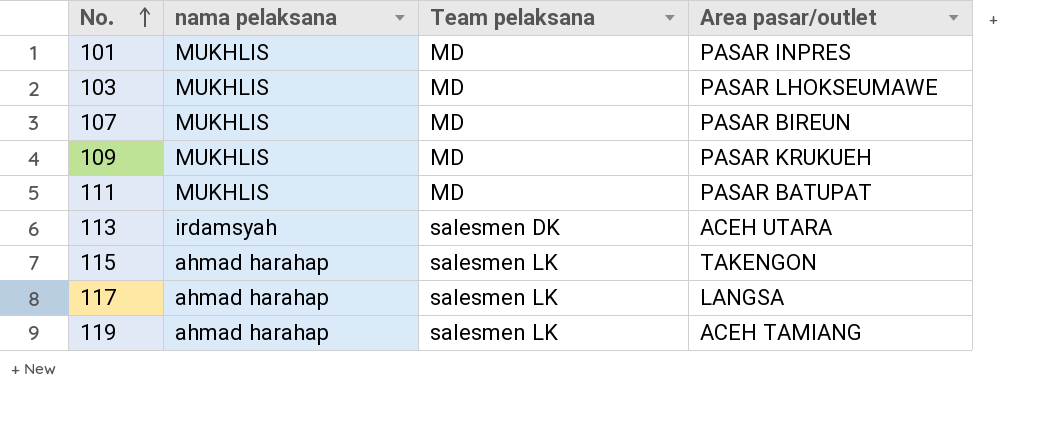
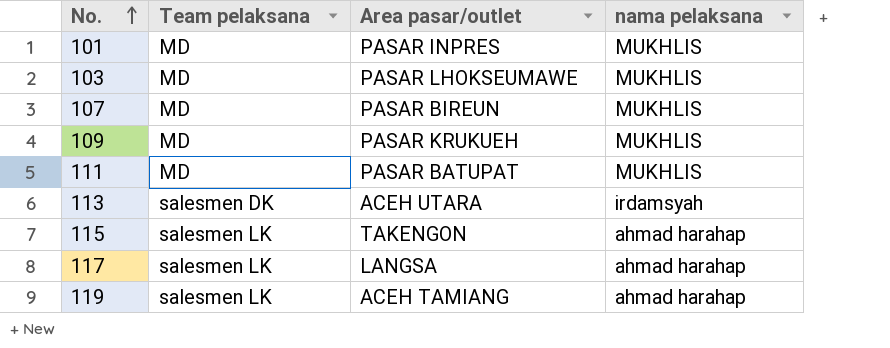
column nama pelaksana | position: 2 -> 4

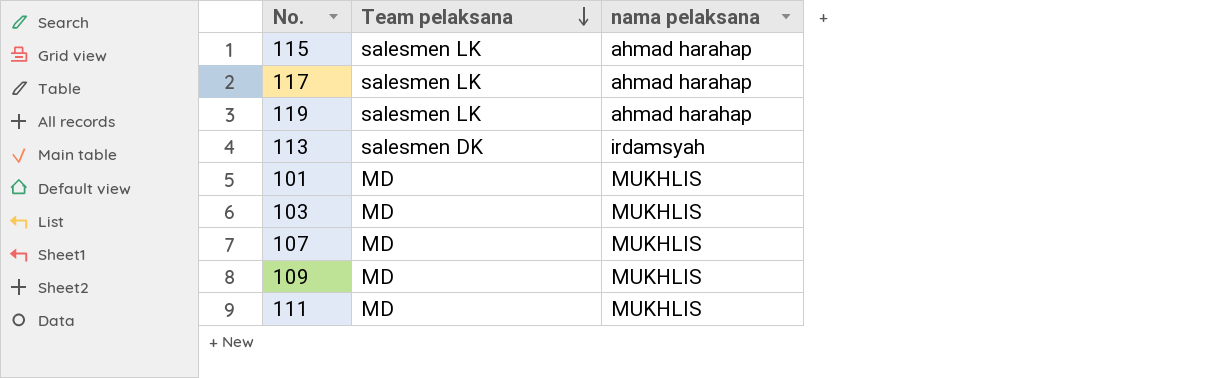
row order: No. ascending -> Team pelaksana descending
column Area pasar/outlet | position: 3 -> none

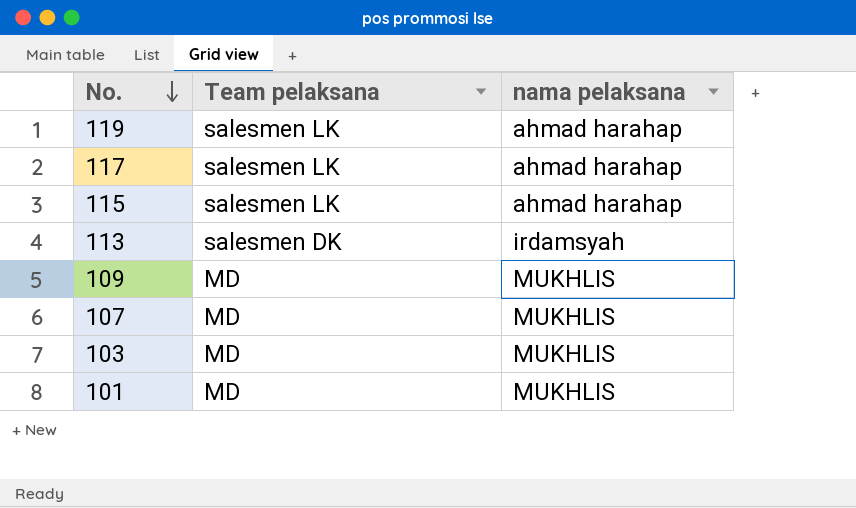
row order: Team pelaksana descending -> No. descending
row 111: MD | MUKHLIS -> none

